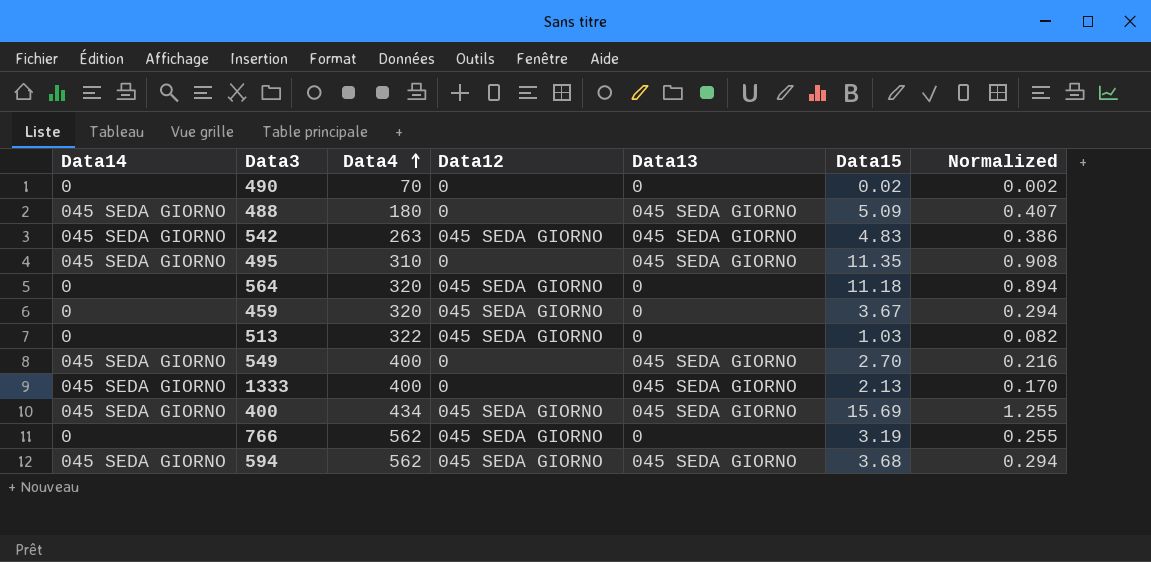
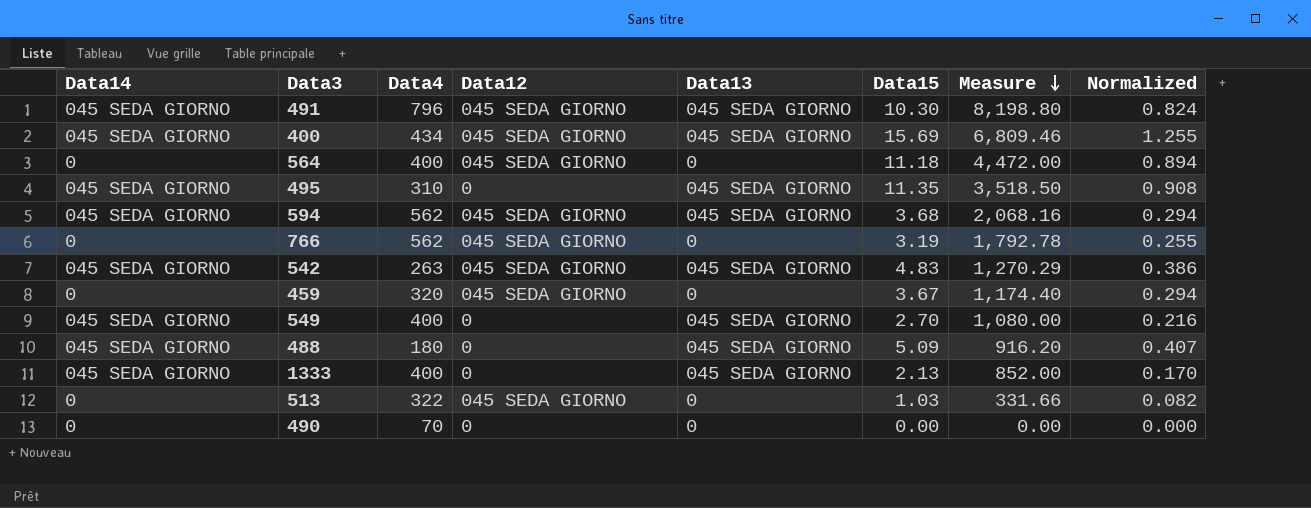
row order: Data4 ascending -> Measure descending
column Measure | formula: none -> [Data4] * [Data15]
row 491: none -> 045 SEDA GIORNO | 796 | 045 SEDA GIORNO | 045 SEDA GIORNO | 10.30 | 8,198.80 | 0.824
564 | Data4: 320 -> 400
490 | Data15: 0.02 -> 0.00
490 | Normalized: 0.002 -> 0.000

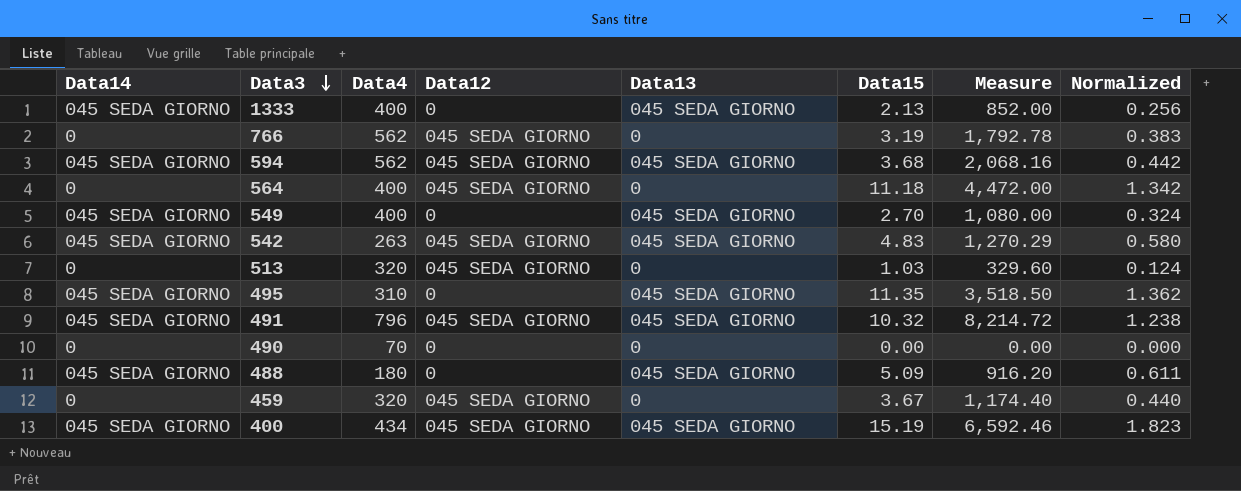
row order: Measure descending -> Data3 descending
column Normalized | formula: [Data15] * 0.08 -> [Data15] * 0.12
513 | Data4: 322 -> 320
513 | Measure: 331.66 -> 329.60
491 | Data15: 10.30 -> 10.32
491 | Measure: 8,198.80 -> 8,214.72
400 | Data15: 15.69 -> 15.19
400 | Measure: 6,809.46 -> 6,592.46

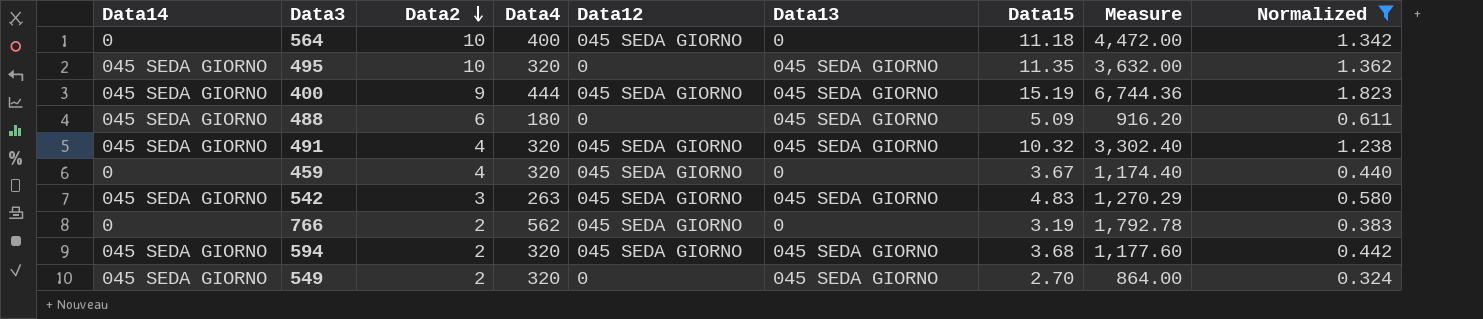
filter: none -> Normalized >= 0.324
row order: Data3 descending -> Data2 descending
column Data2 | position: none -> 3
495 | Data4: 310 -> 320
495 | Measure: 3,518.50 -> 3,632.00
400 | Data4: 434 -> 444
400 | Measure: 6,592.46 -> 6,744.36
491 | Data4: 796 -> 320
491 | Measure: 8,214.72 -> 3,302.40
594 | Data4: 562 -> 320
594 | Measure: 2,068.16 -> 1,177.60
549 | Data4: 400 -> 320
549 | Measure: 1,080.00 -> 864.00

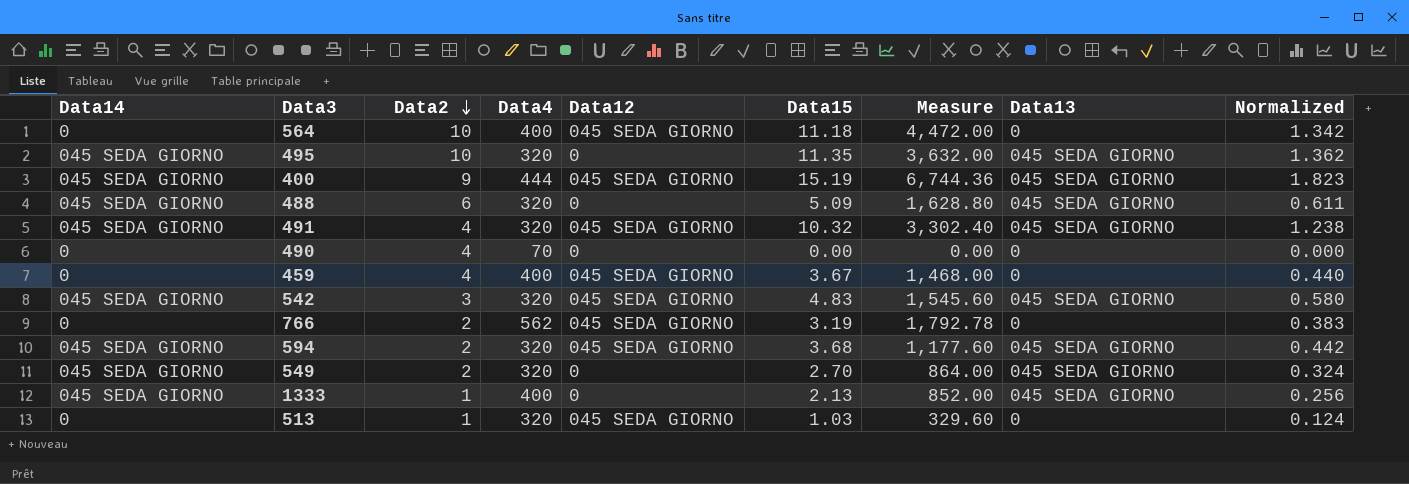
filter: Normalized >= 0.324 -> none
column Data13 | position: 6 -> 8
488 | Data4: 180 -> 320
488 | Measure: 916.20 -> 1,628.80
459 | Data4: 320 -> 400
459 | Measure: 1,174.40 -> 1,468.00
542 | Data4: 263 -> 320
542 | Measure: 1,270.29 -> 1,545.60

